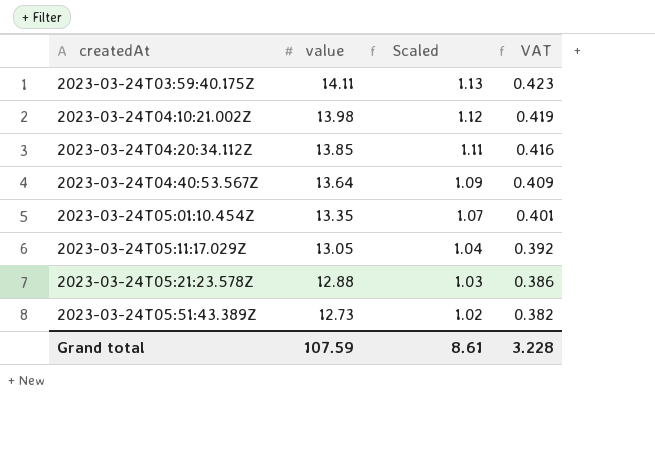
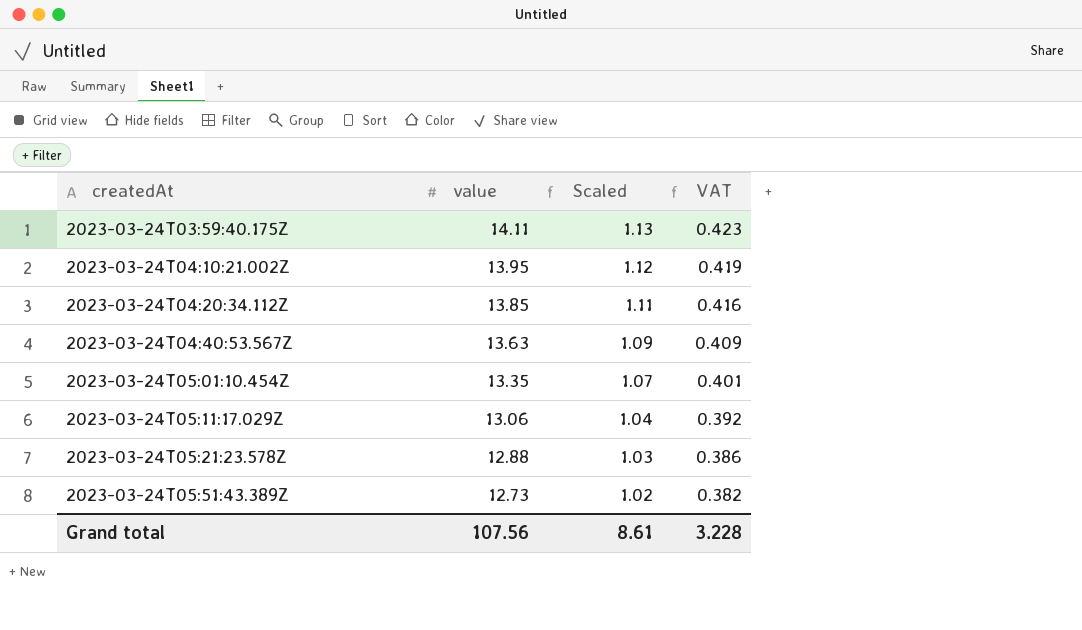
2023-03-24T04:10:21.002Z | value: 13.98 -> 13.95
2023-03-24T04:40:53.567Z | value: 13.64 -> 13.63
2023-03-24T05:11:17.029Z | value: 13.05 -> 13.06
Grand total | value: 107.59 -> 107.56

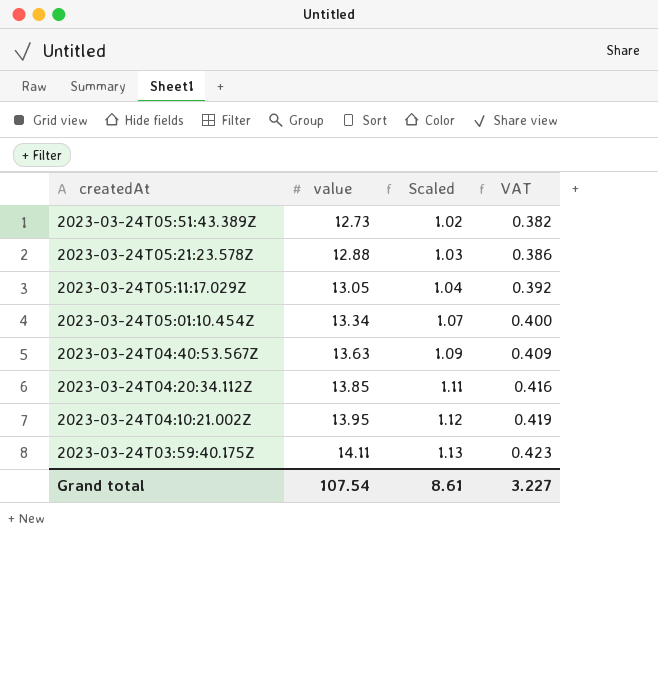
row order: createdAt ascending -> createdAt descending
2023-03-24T05:11:17.029Z | value: 13.06 -> 13.05
2023-03-24T05:01:10.454Z | value: 13.35 -> 13.34
2023-03-24T05:01:10.454Z | VAT: 0.401 -> 0.400
Grand total | value: 107.56 -> 107.54
Grand total | VAT: 3.228 -> 3.227

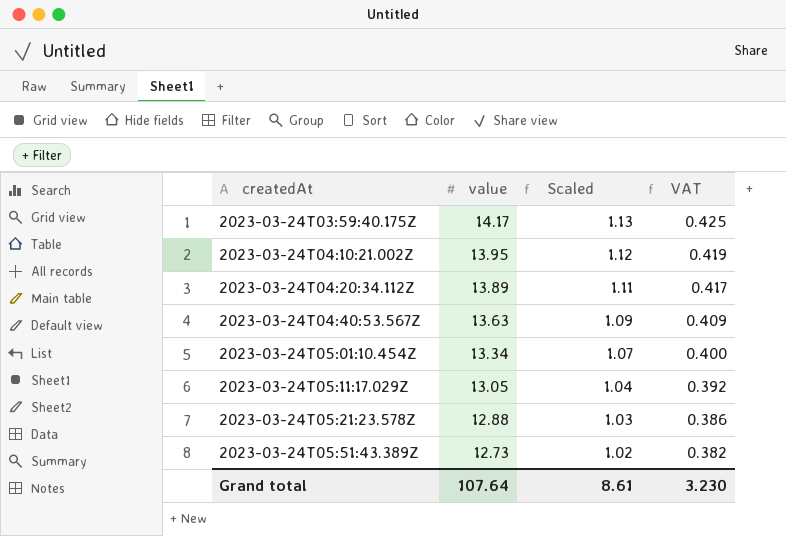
row order: createdAt descending -> createdAt ascending
2023-03-24T03:59:40.175Z | value: 14.11 -> 14.17
2023-03-24T03:59:40.175Z | VAT: 0.423 -> 0.425
2023-03-24T04:20:34.112Z | value: 13.85 -> 13.89
2023-03-24T04:20:34.112Z | VAT: 0.416 -> 0.417
Grand total | value: 107.54 -> 107.64
Grand total | VAT: 3.227 -> 3.230

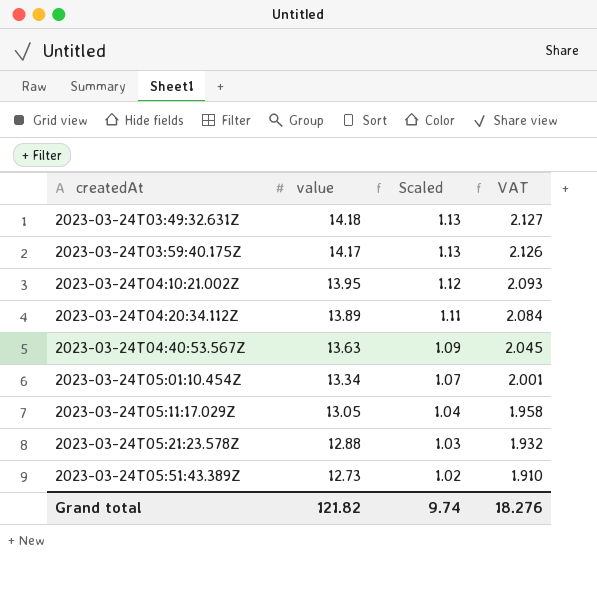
column VAT | formula: [value] * 0.03 -> [value] * 0.15
row 2023-03-24T03:49:32.631Z: none -> 14.18 | 1.13 | 2.127
Grand total | value: 107.64 -> 121.82
Grand total | Scaled: 8.61 -> 9.74
Grand total | VAT: 3.230 -> 18.276

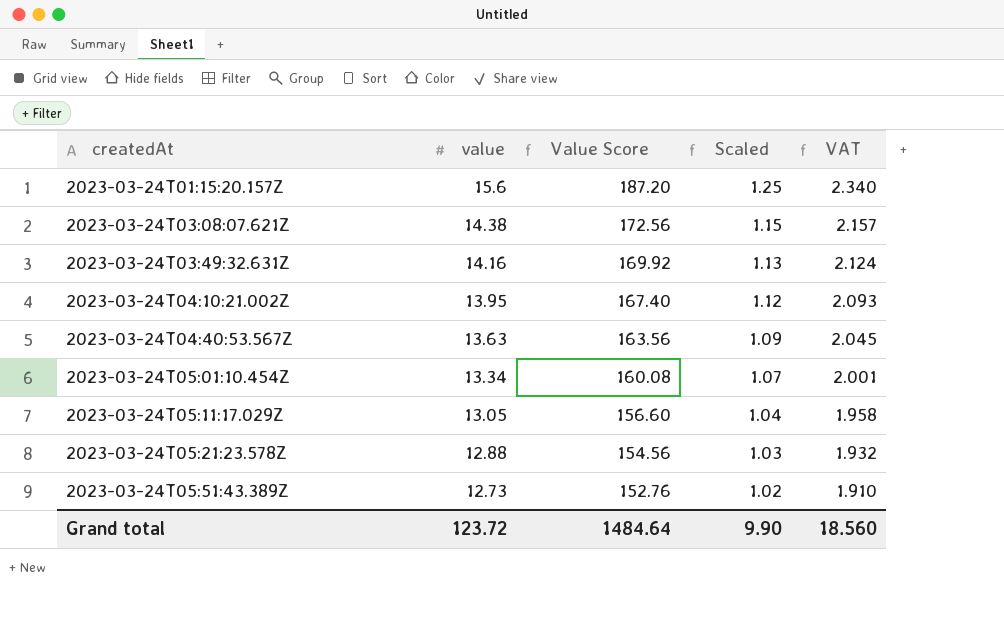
column Value Score | formula: none -> [value] * 12
row 2023-03-24T03:59:40.175Z: 14.17 | 1.13 | 2.126 -> none
row 2023-03-24T04:20:34.112Z: 13.89 | 1.11 | 2.084 -> none
row 2023-03-24T01:15:20.157Z: none -> 15.6 | 187.20 | 1.25 | 2.340
row 2023-03-24T03:08:07.621Z: none -> 14.38 | 172.56 | 1.15 | 2.157
2023-03-24T03:49:32.631Z | value: 14.18 -> 14.16
2023-03-24T03:49:32.631Z | VAT: 2.127 -> 2.124
Grand total | value: 121.82 -> 123.72
Grand total | Scaled: 9.74 -> 9.90
Grand total | VAT: 18.276 -> 18.560

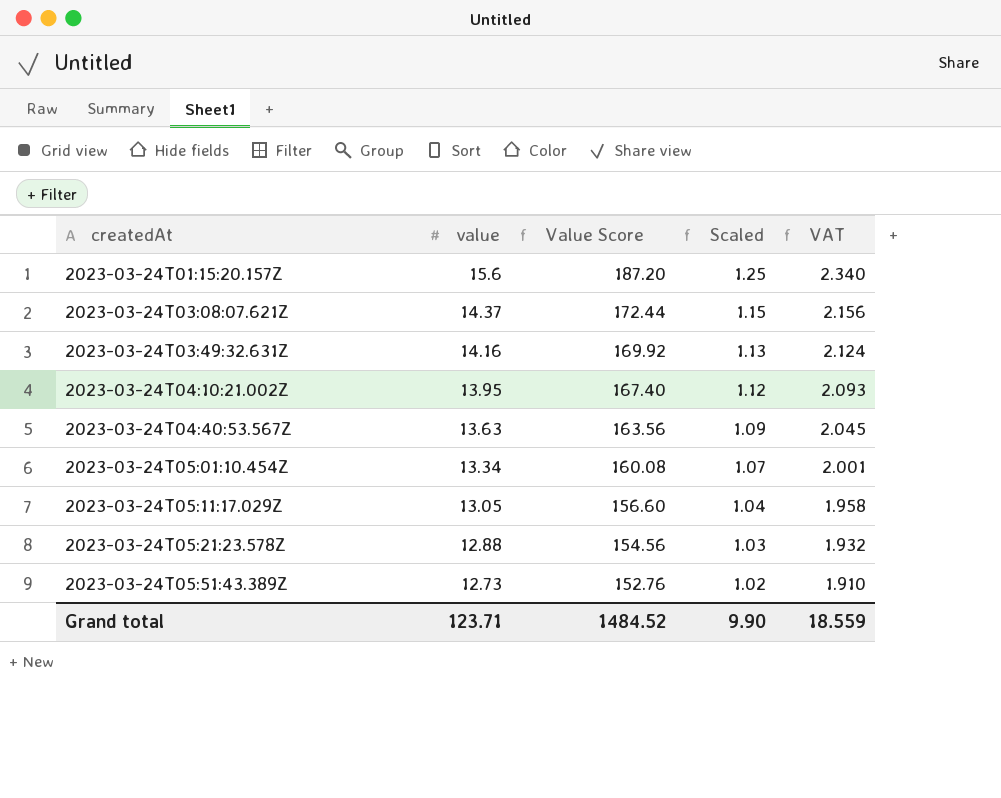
2023-03-24T03:08:07.621Z | value: 14.38 -> 14.37
2023-03-24T03:08:07.621Z | Value Score: 172.56 -> 172.44
2023-03-24T03:08:07.621Z | VAT: 2.157 -> 2.156
Grand total | value: 123.72 -> 123.71
Grand total | Value Score: 1484.64 -> 1484.52
Grand total | VAT: 18.560 -> 18.559

